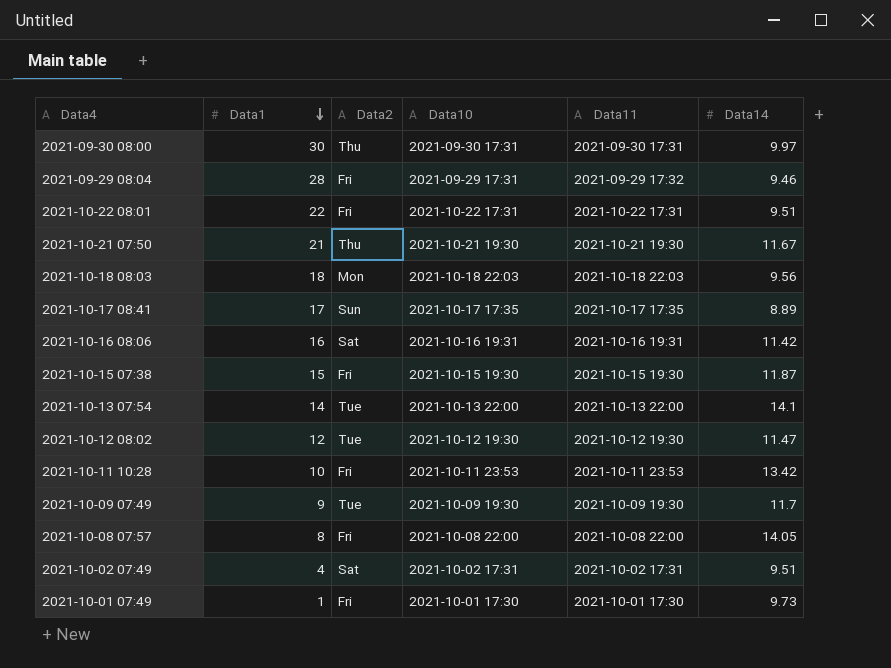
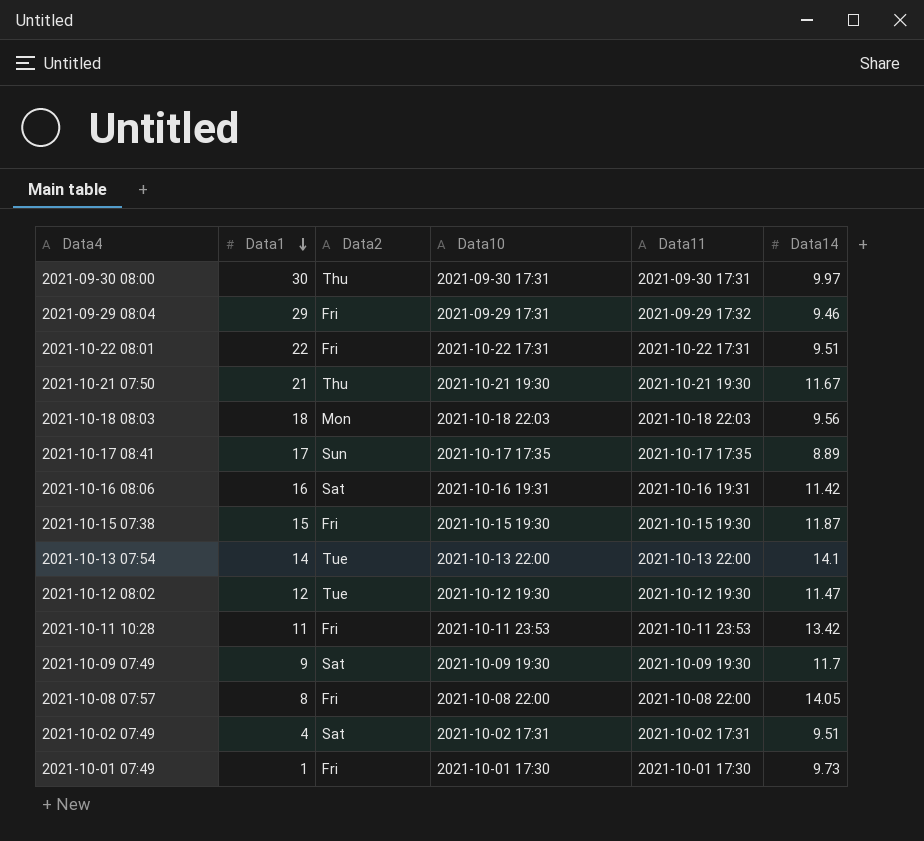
2021-09-29 08:04 | Data1: 28 -> 29
2021-10-11 10:28 | Data1: 10 -> 11
2021-10-09 07:49 | Data2: Tue -> Sat

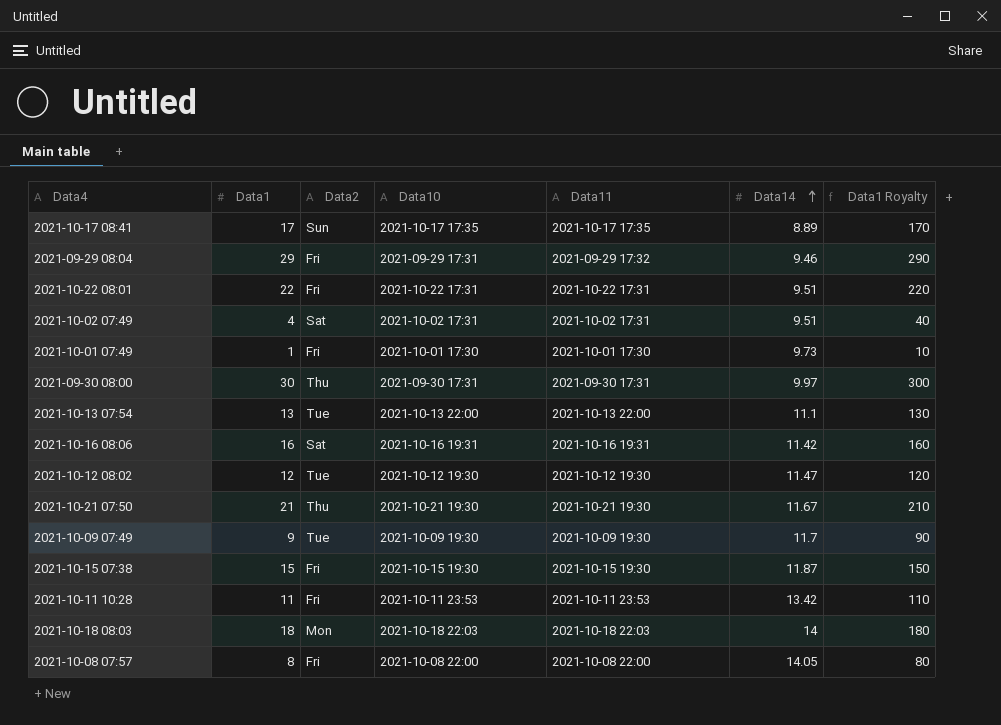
row order: Data1 descending -> Data14 ascending
column Data1 Royalty | formula: none -> [Data1] * 10
2021-10-13 07:54 | Data1: 14 -> 13
2021-10-13 07:54 | Data14: 14.1 -> 11.1
2021-10-09 07:49 | Data2: Sat -> Tue
2021-10-18 08:03 | Data14: 9.56 -> 14

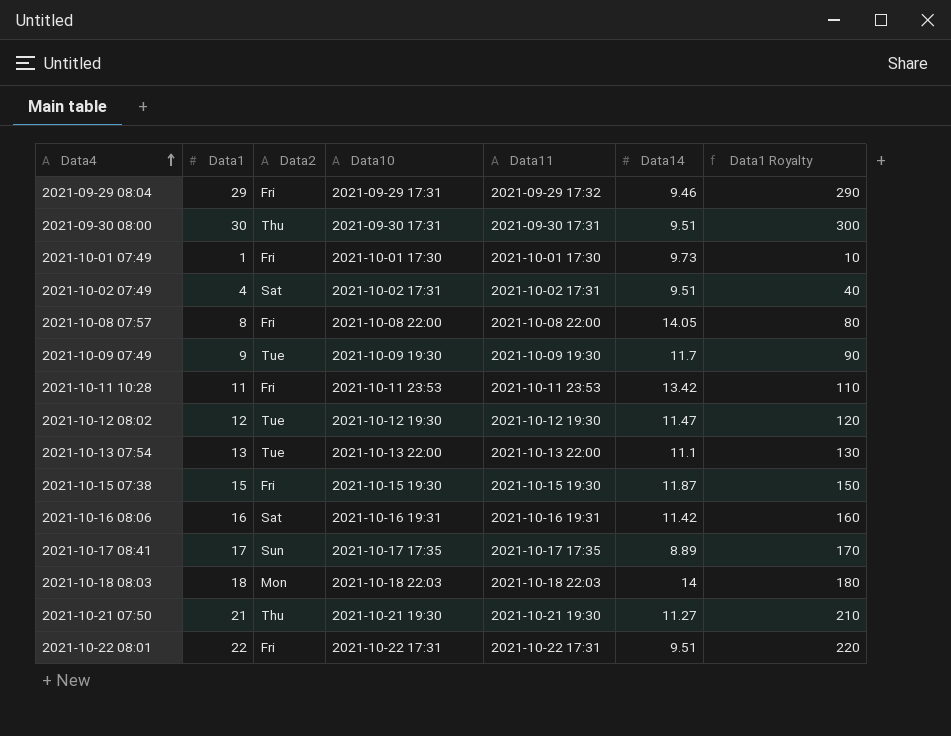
row order: Data14 ascending -> Data4 ascending
2021-09-30 08:00 | Data14: 9.97 -> 9.51
2021-10-21 07:50 | Data14: 11.67 -> 11.27

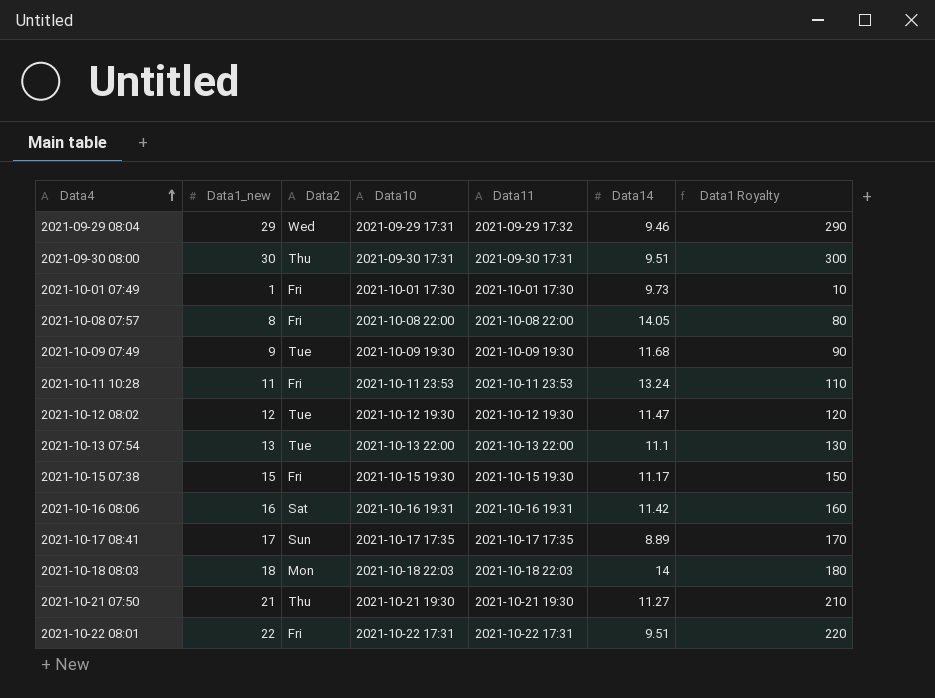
column name: Data1 -> Data1_new
row 2021-10-02 07:49: 4 | Sat | 2021-10-02 17:31 | 2021-10-02 17:31 | 9.51 | 40 -> none
2021-09-29 08:04 | Data2: Fri -> Wed
2021-10-09 07:49 | Data14: 11.7 -> 11.68
2021-10-11 10:28 | Data14: 13.42 -> 13.24
2021-10-15 07:38 | Data14: 11.87 -> 11.17

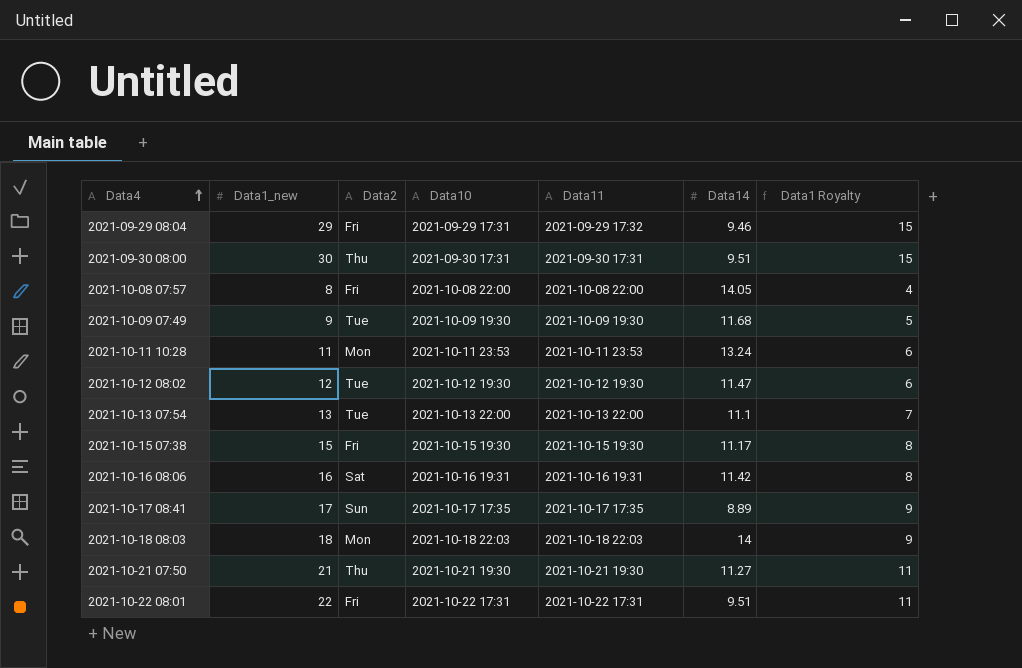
column Data1 Royalty | formula: [Data1_new] * 10 -> [Data1_new] * 0.5
row 2021-10-01 07:49: 1 | Fri | 2021-10-01 17:30 | 2021-10-01 17:30 | 9.73 | 10 -> none
2021-09-29 08:04 | Data2: Wed -> Fri
2021-10-11 10:28 | Data2: Fri -> Mon

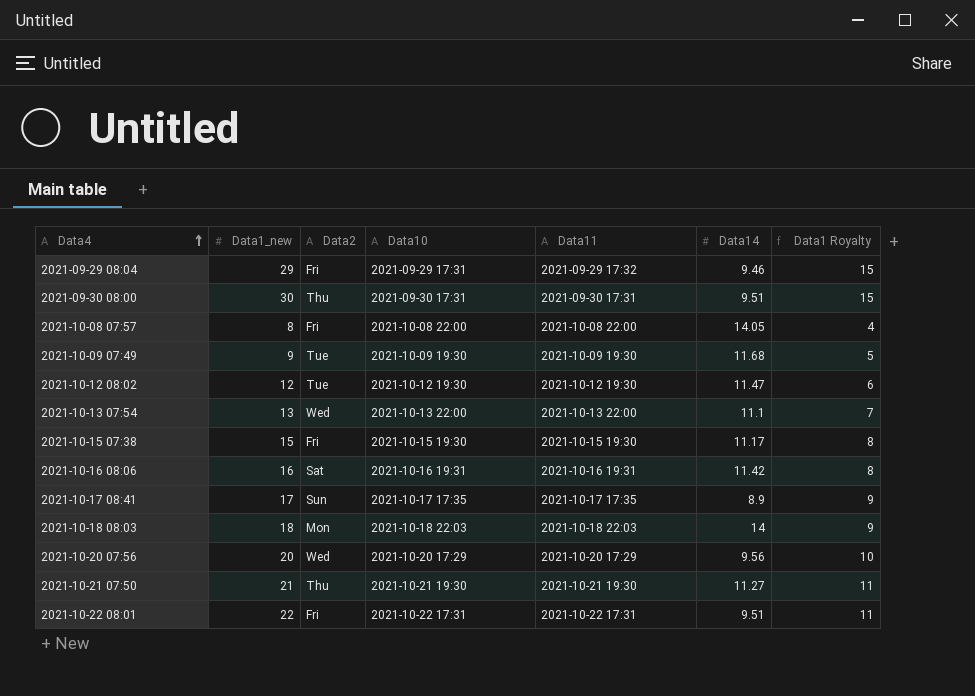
row 2021-10-11 10:28: 11 | Mon | 2021-10-11 23:53 | 2021-10-11 23:53 | 13.24 | 6 -> none
2021-10-13 07:54 | Data2: Tue -> Wed
2021-10-17 08:41 | Data14: 8.89 -> 8.9
row 2021-10-20 07:56: none -> 20 | Wed | 2021-10-20 17:29 | 2021-10-20 17:29 | 9.56 | 10

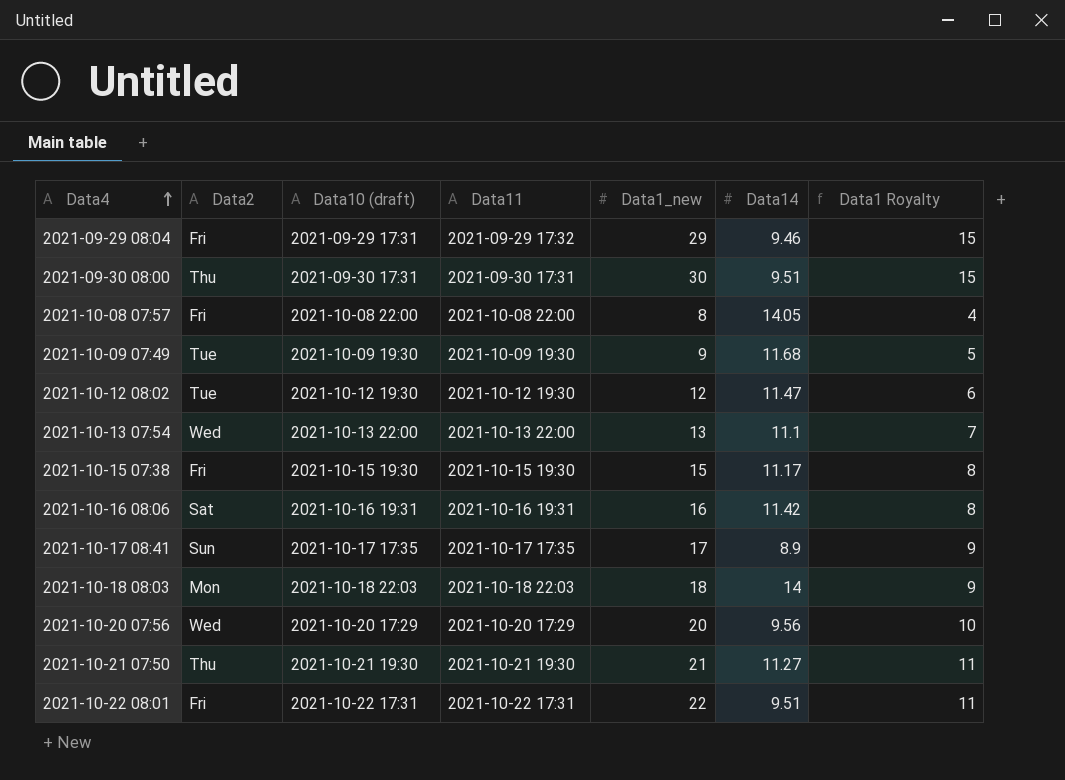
column name: Data10 -> Data10 (draft)
column Data1_new | position: 2 -> 5

